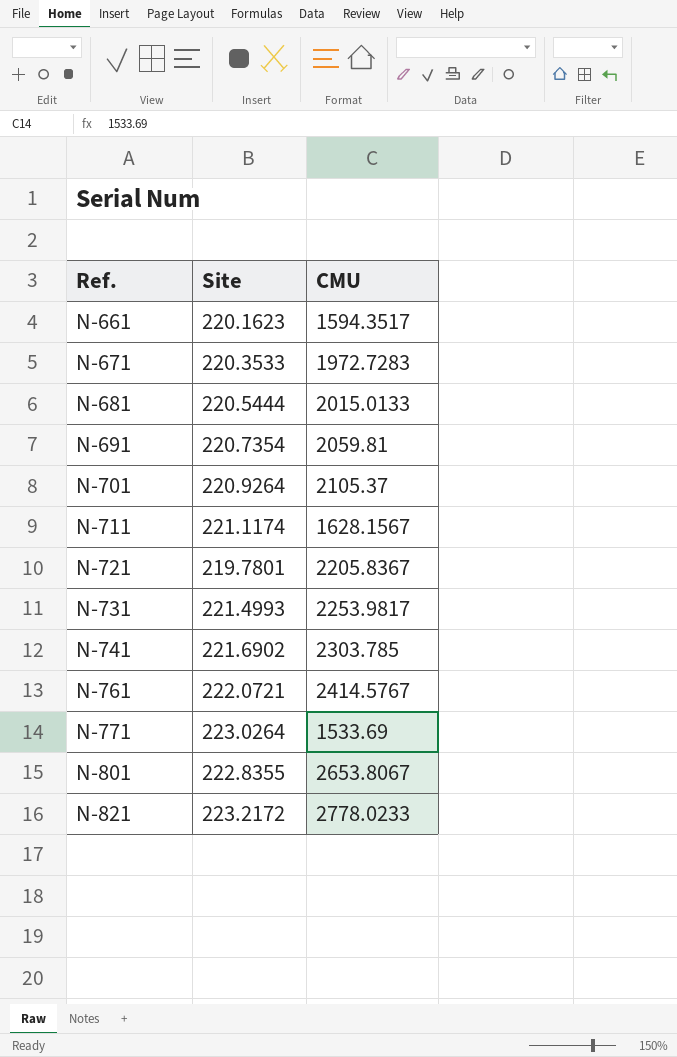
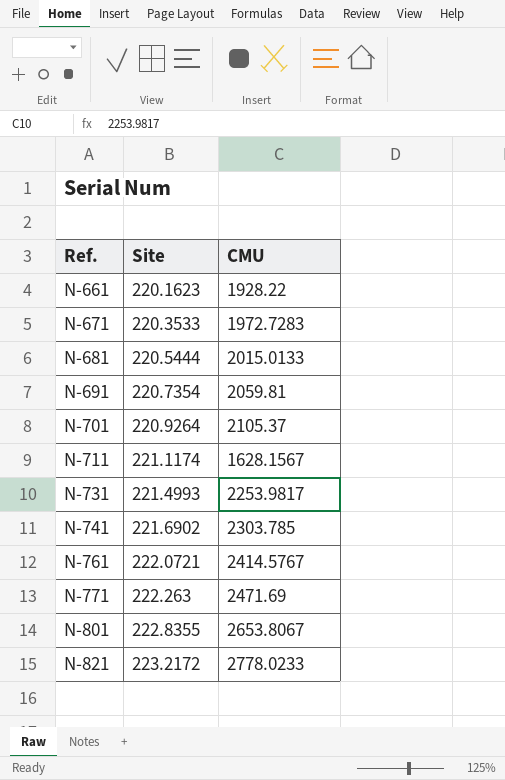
row N-721: 219.7801 | 2205.8367 -> none
N-661 | CMU: 1594.3517 -> 1928.22
N-771 | Site: 223.0264 -> 222.263
N-771 | CMU: 1533.69 -> 2471.69

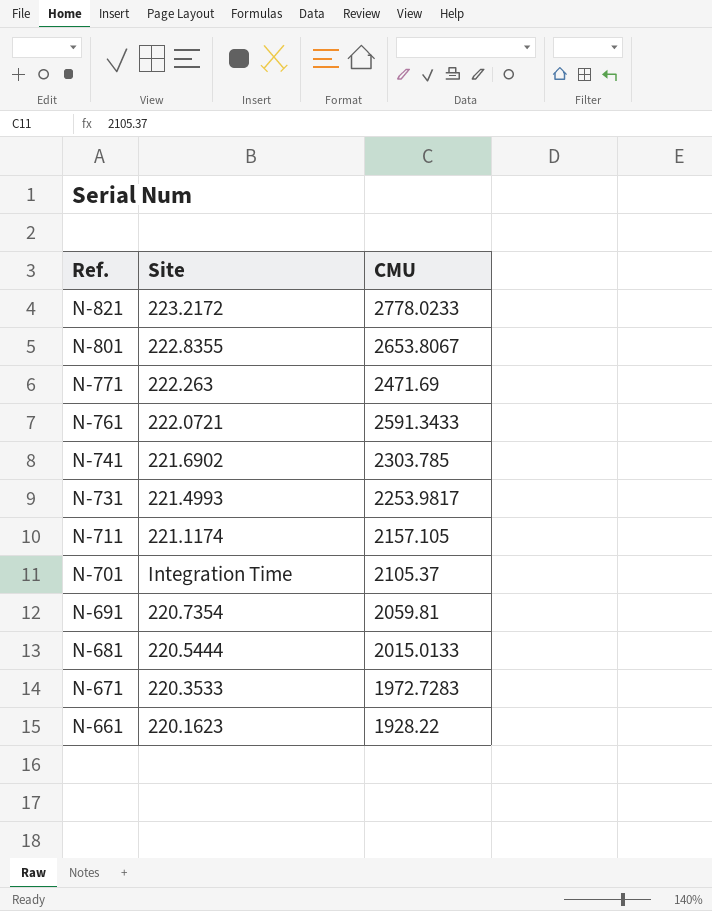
row order: Ref. ascending -> Ref. descending
N-761 | CMU: 2414.5767 -> 2591.3433
N-711 | CMU: 1628.1567 -> 2157.105
N-701 | Site: 220.9264 -> Integration Time

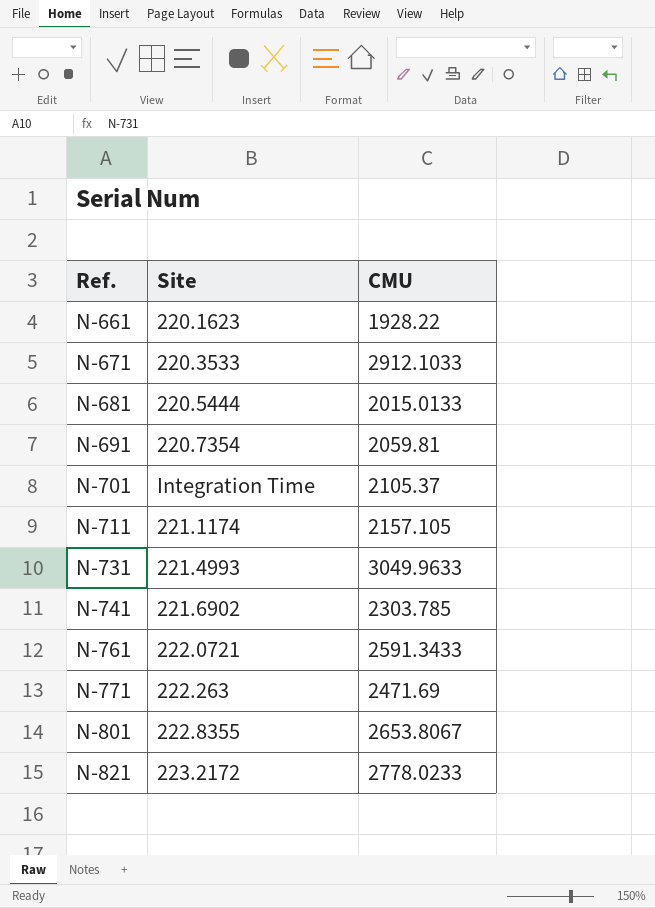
row order: Ref. descending -> Ref. ascending
N-671 | CMU: 1972.7283 -> 2912.1033
N-731 | CMU: 2253.9817 -> 3049.9633

